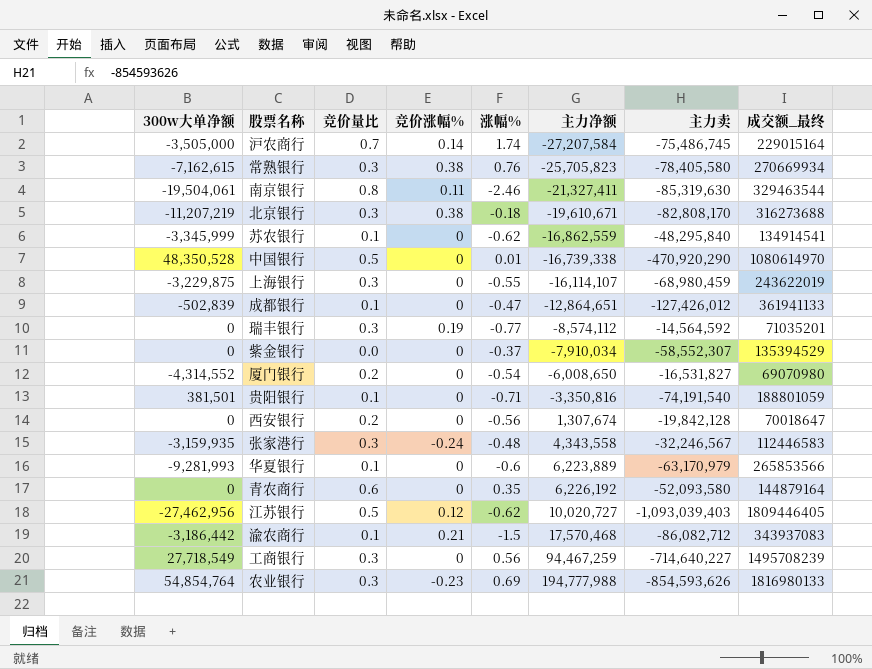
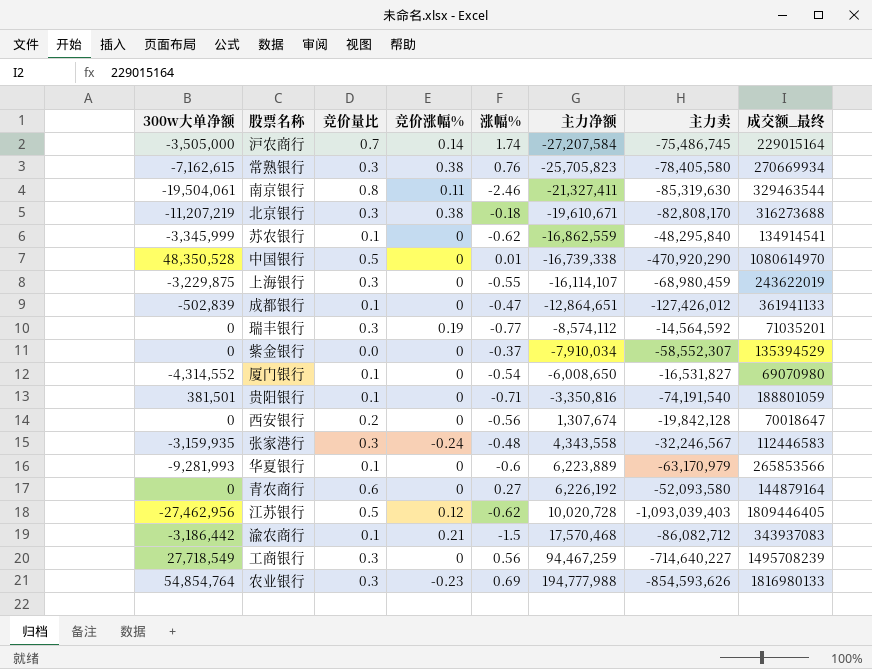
厦门银行 | 竞价量比: 0.2 -> 0.1
青农商行 | 涨幅%: 0.35 -> 0.27
江苏银行 | 主力净额: 10,020,727 -> 10,020,728

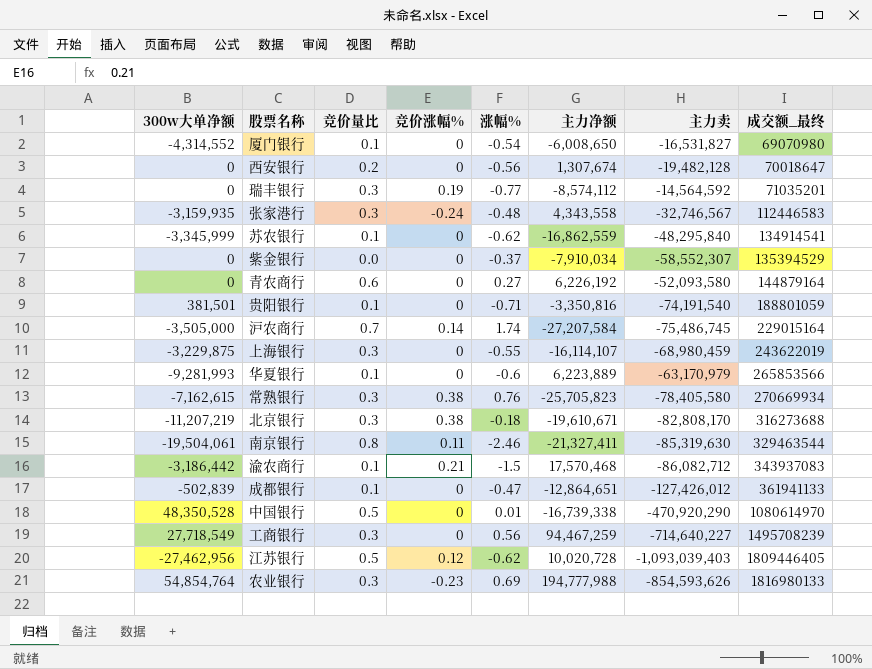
row order: 主力净额 ascending -> 成交额_最终 ascending
西安银行 | 主力卖: -19,842,128 -> -19,482,128
张家港行 | 主力卖: -32,246,567 -> -32,746,567

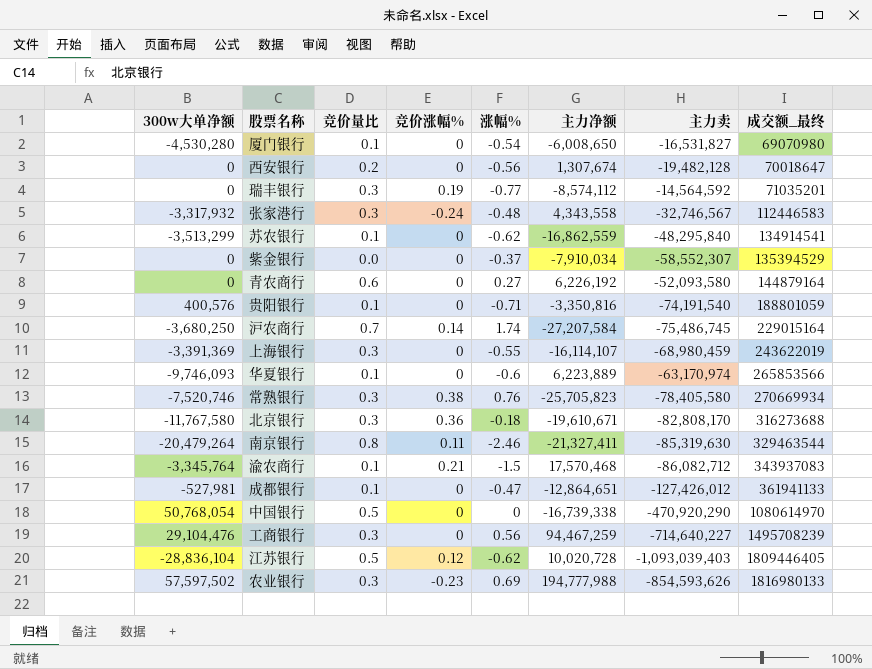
厦门银行 | 300w大单净额: -4,314,552 -> -4,530,280
张家港行 | 300w大单净额: -3,159,935 -> -3,317,932
苏农银行 | 300w大单净额: -3,345,999 -> -3,513,299
贵阳银行 | 300w大单净额: 381,501 -> 400,576
沪农商行 | 300w大单净额: -3,505,000 -> -3,680,250
上海银行 | 300w大单净额: -3,229,875 -> -3,391,369
华夏银行 | 300w大单净额: -9,281,993 -> -9,746,093
华夏银行 | 主力卖: -63,170,979 -> -63,170,974
常熟银行 | 300w大单净额: -7,162,615 -> -7,520,746
北京银行 | 300w大单净额: -11,207,219 -> -11,767,580
北京银行 | 竞价涨幅%: 0.38 -> 0.36
南京银行 | 300w大单净额: -19,504,061 -> -20,479,264
渝农商行 | 300w大单净额: -3,186,442 -> -3,345,764
成都银行 | 300w大单净额: -502,839 -> -527,981
中国银行 | 300w大单净额: 48,350,528 -> 50,768,054
中国银行 | 涨幅%: 0.01 -> 0
工商银行 | 300w大单净额: 27,718,549 -> 29,104,476
江苏银行 | 300w大单净额: -27,462,956 -> -28,836,104
农业银行 | 300w大单净额: 54,854,764 -> 57,597,502

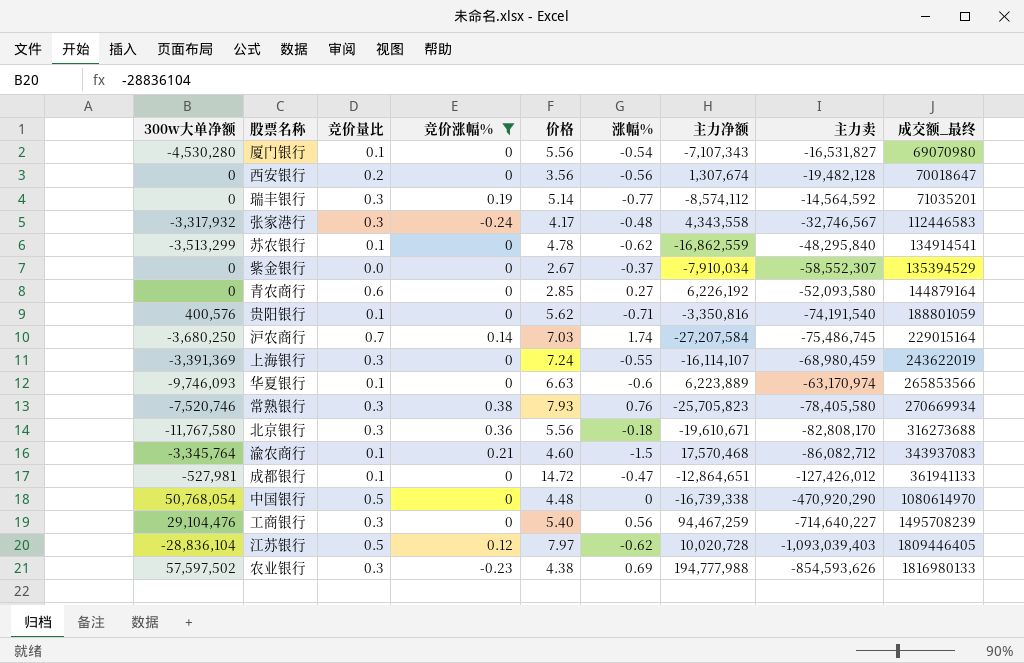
filter: none -> 竞价涨幅% != 0.11
column 价格 | position: none -> 5
厦门银行 | 主力净额: -6,008,650 -> -7,107,343

